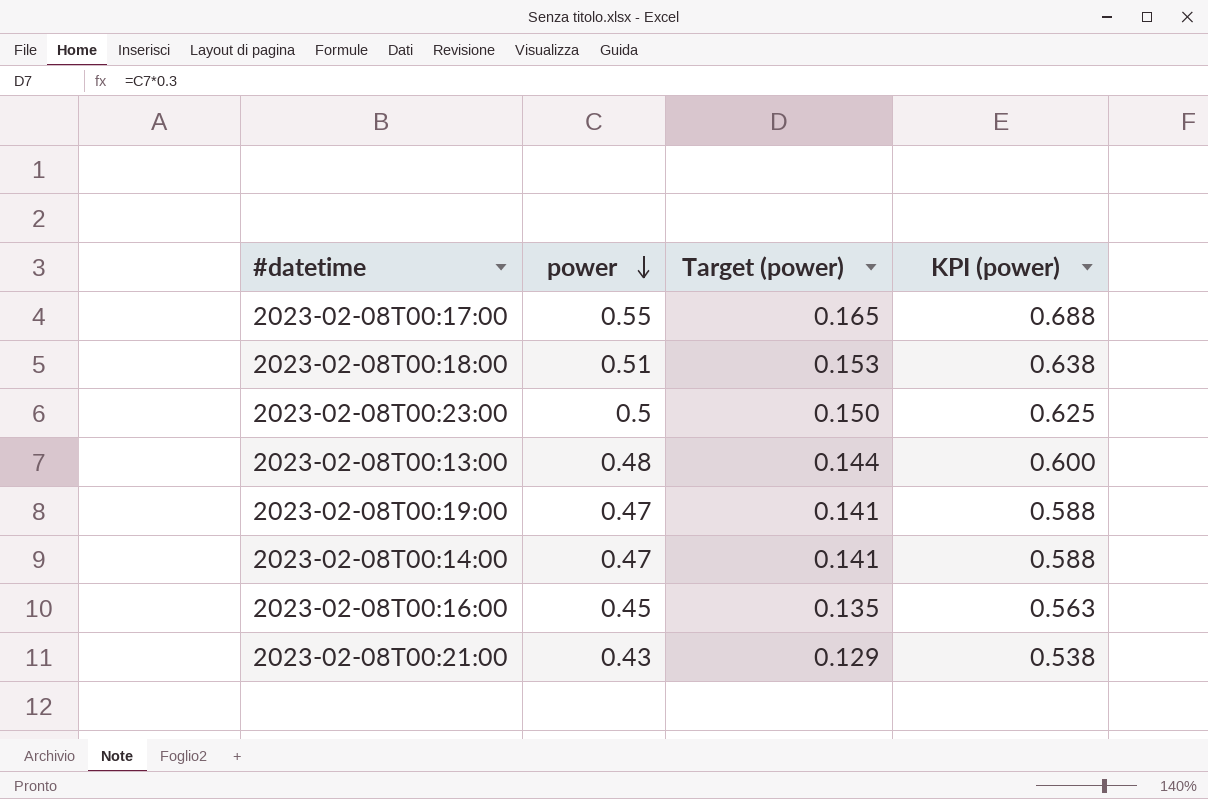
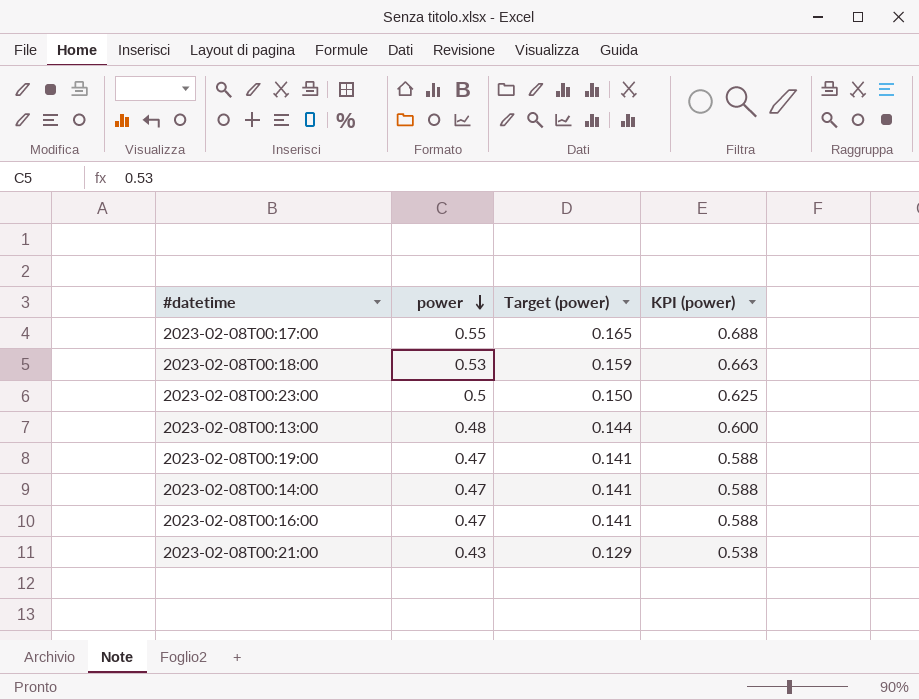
2023-02-08T00:18:00 | power: 0.51 -> 0.53
2023-02-08T00:18:00 | Target (power): 0.153 -> 0.159
2023-02-08T00:18:00 | KPI (power): 0.638 -> 0.663
2023-02-08T00:16:00 | power: 0.45 -> 0.47
2023-02-08T00:16:00 | Target (power): 0.135 -> 0.141
2023-02-08T00:16:00 | KPI (power): 0.563 -> 0.588

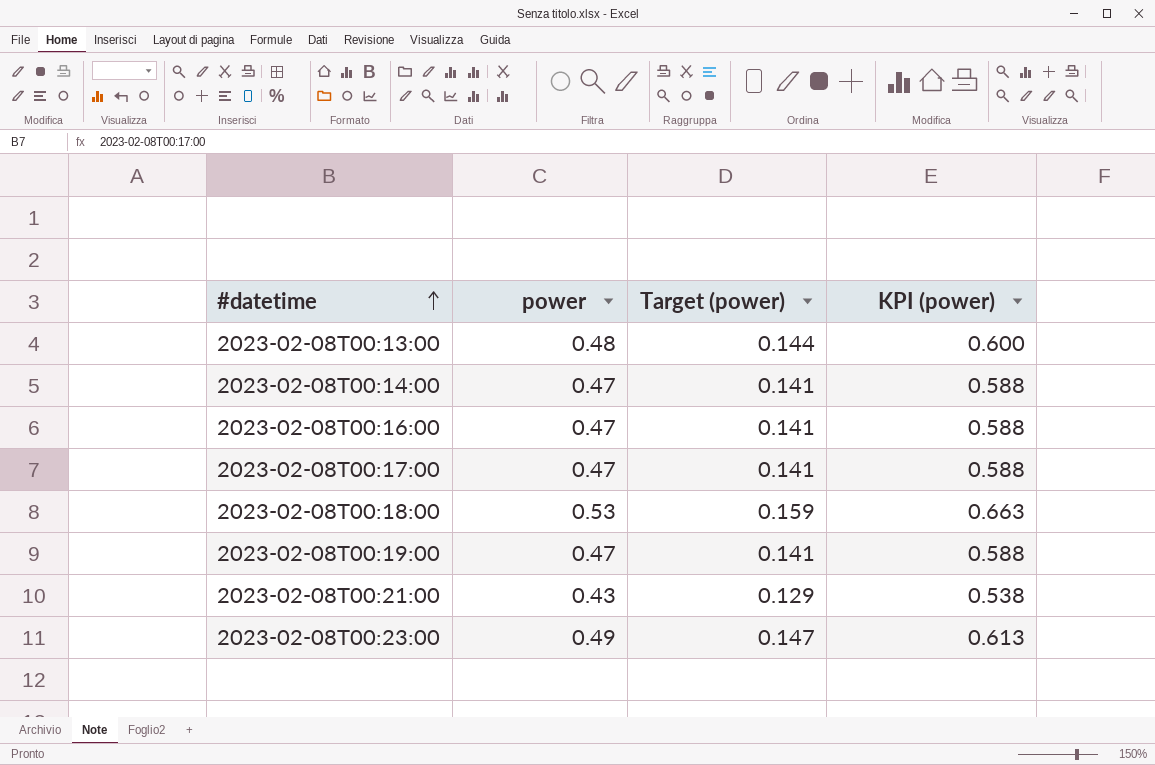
row order: power descending -> #datetime ascending
2023-02-08T00:17:00 | power: 0.55 -> 0.47
2023-02-08T00:17:00 | Target (power): 0.165 -> 0.141
2023-02-08T00:17:00 | KPI (power): 0.688 -> 0.588
2023-02-08T00:23:00 | power: 0.5 -> 0.49
2023-02-08T00:23:00 | Target (power): 0.150 -> 0.147
2023-02-08T00:23:00 | KPI (power): 0.625 -> 0.613

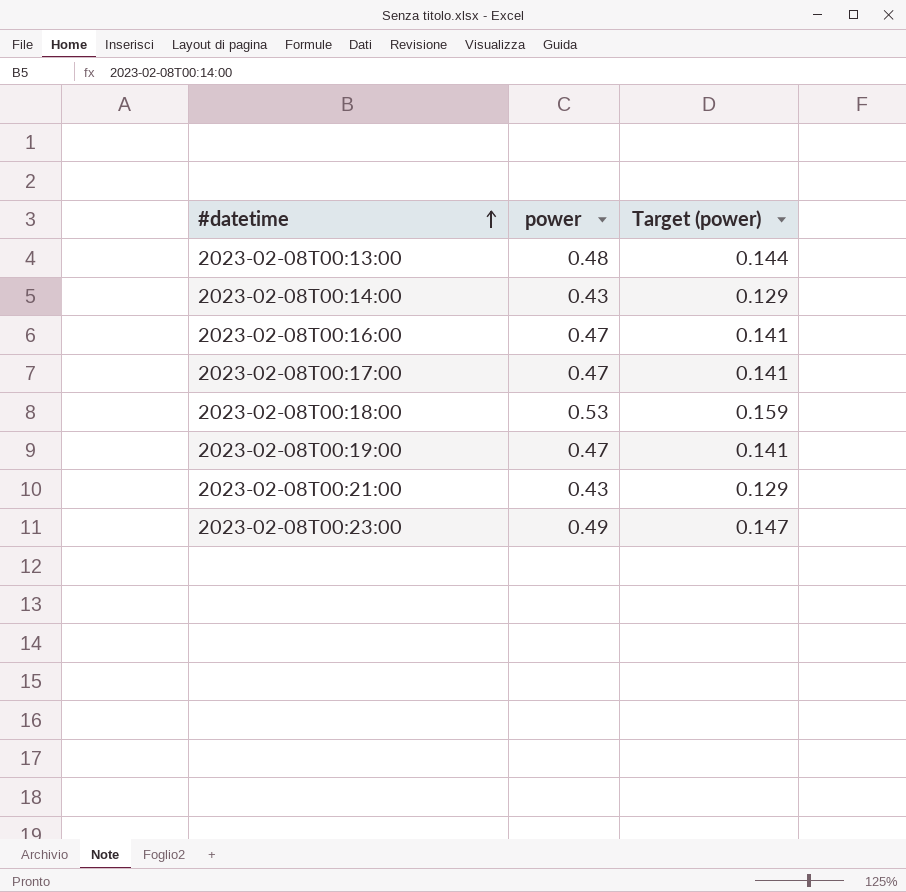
column KPI (power) | formula: [power] * 1.25 -> none
2023-02-08T00:14:00 | power: 0.47 -> 0.43
2023-02-08T00:14:00 | Target (power): 0.141 -> 0.129

